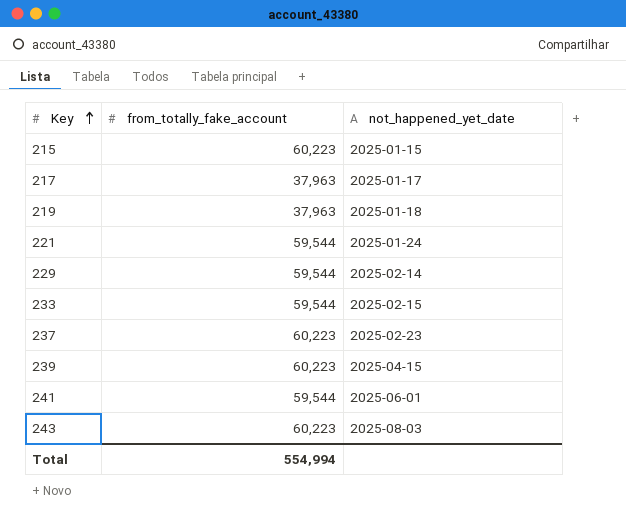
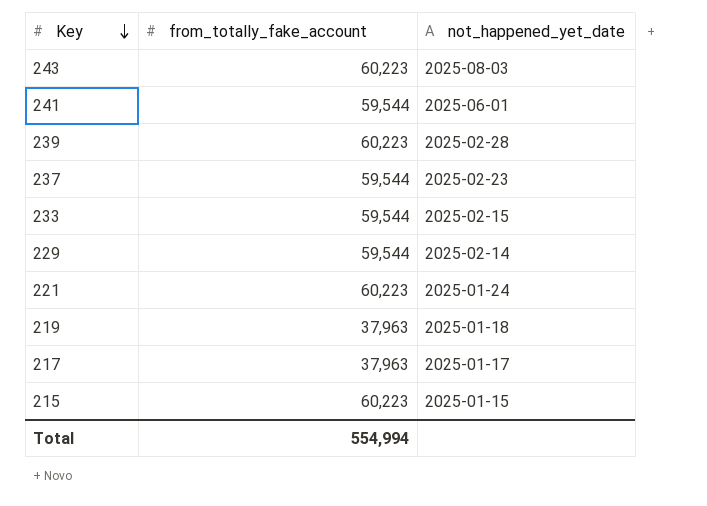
row order: Key ascending -> Key descending
239 | not_happened_yet_date: 2025-04-15 -> 2025-02-28
237 | from_totally_fake_account: 60,223 -> 59,544
221 | from_totally_fake_account: 59,544 -> 60,223

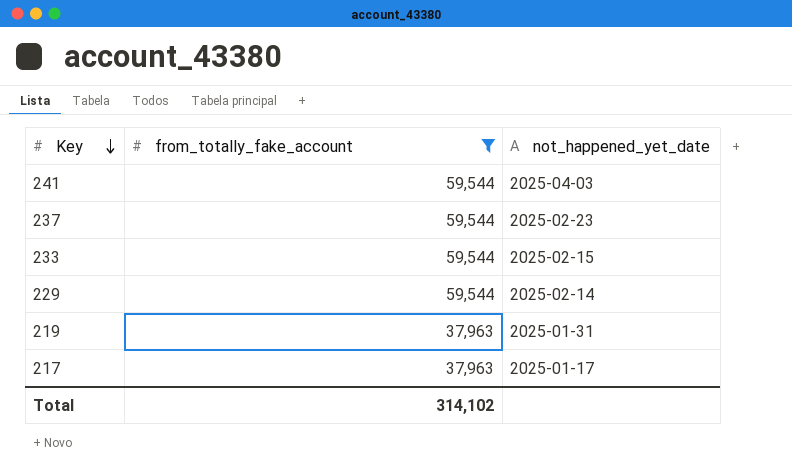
filter: none -> from_totally_fake_account != 60,223
241 | not_happened_yet_date: 2025-06-01 -> 2025-04-03
219 | not_happened_yet_date: 2025-01-18 -> 2025-01-31
Total | from_totally_fake_account: 554,994 -> 314,102

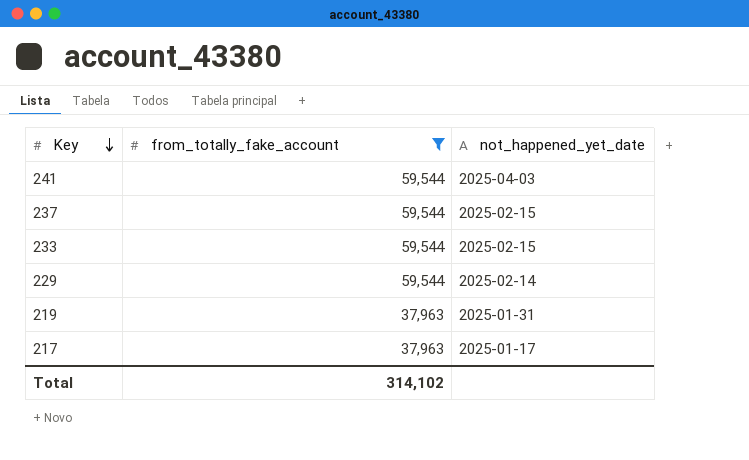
237 | not_happened_yet_date: 2025-02-23 -> 2025-02-15

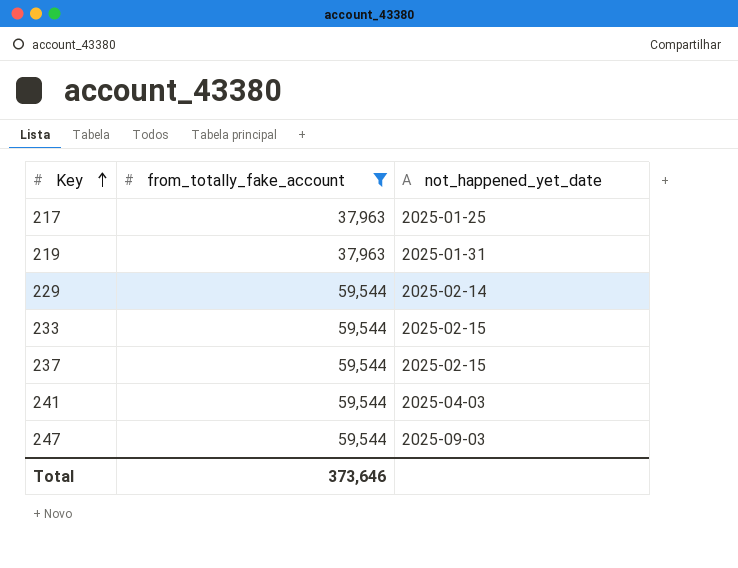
row order: Key descending -> Key ascending
217 | not_happened_yet_date: 2025-01-17 -> 2025-01-25
row 247: none -> 59,544 | 2025-09-03
Total | from_totally_fake_account: 314,102 -> 373,646

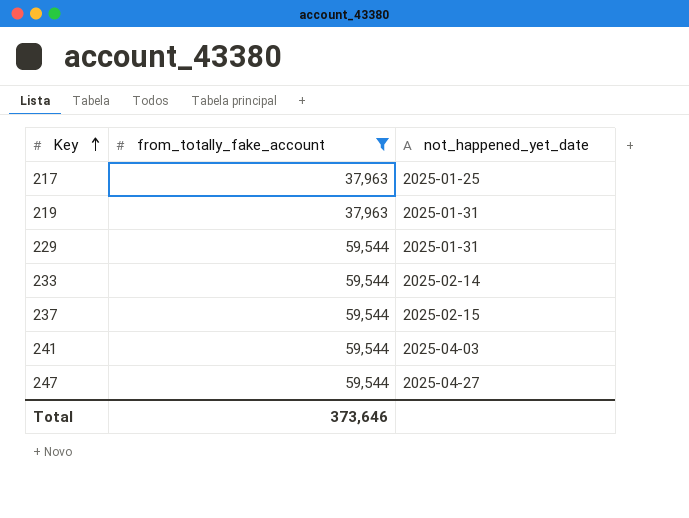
229 | not_happened_yet_date: 2025-02-14 -> 2025-01-31
233 | not_happened_yet_date: 2025-02-15 -> 2025-02-14
247 | not_happened_yet_date: 2025-09-03 -> 2025-04-27

